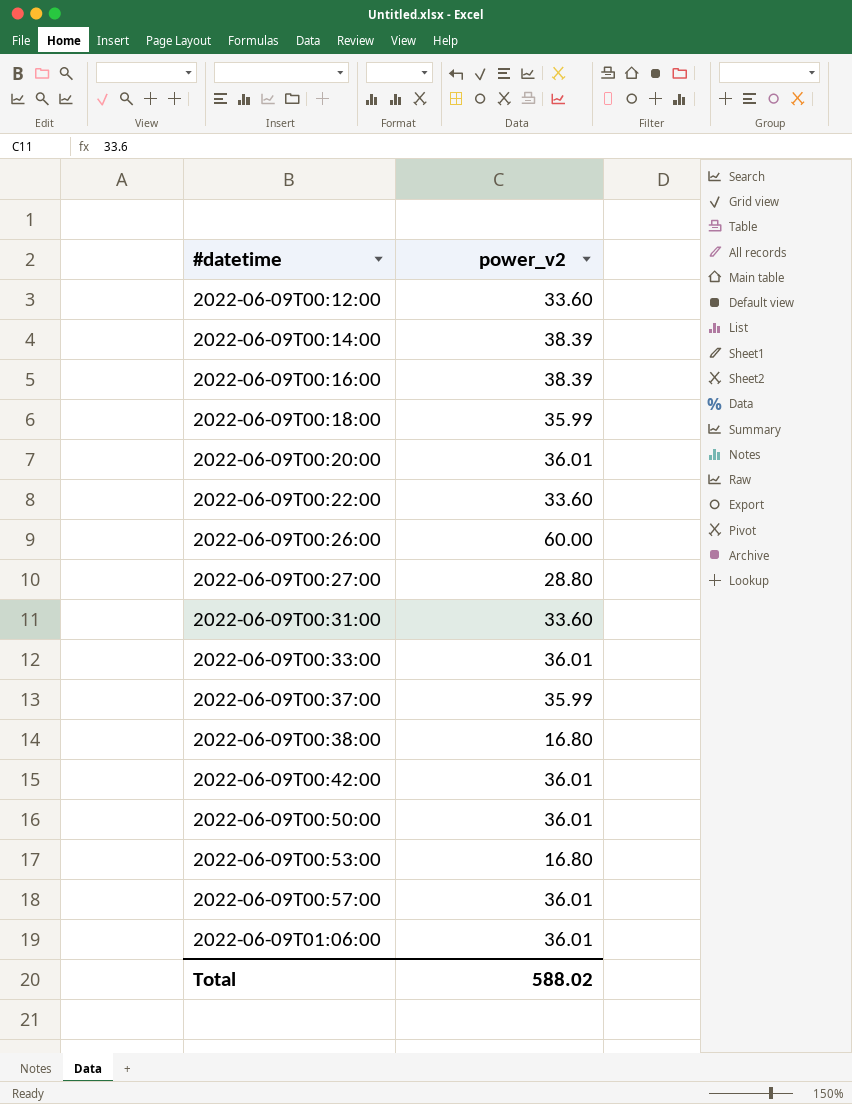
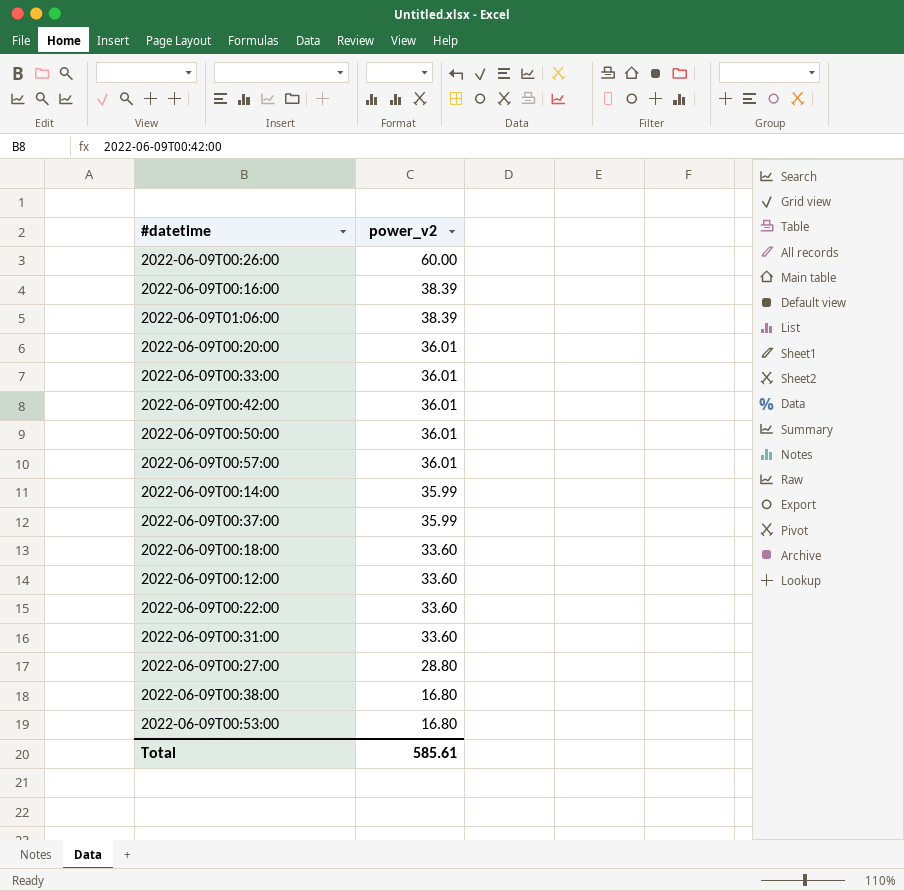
row order: #datetime ascending -> power_v2 descending
2022-06-09T01:06:00 | power_v2: 36.01 -> 38.39
2022-06-09T00:14:00 | power_v2: 38.39 -> 35.99
2022-06-09T00:18:00 | power_v2: 35.99 -> 33.60
Total | power_v2: 588.02 -> 585.61

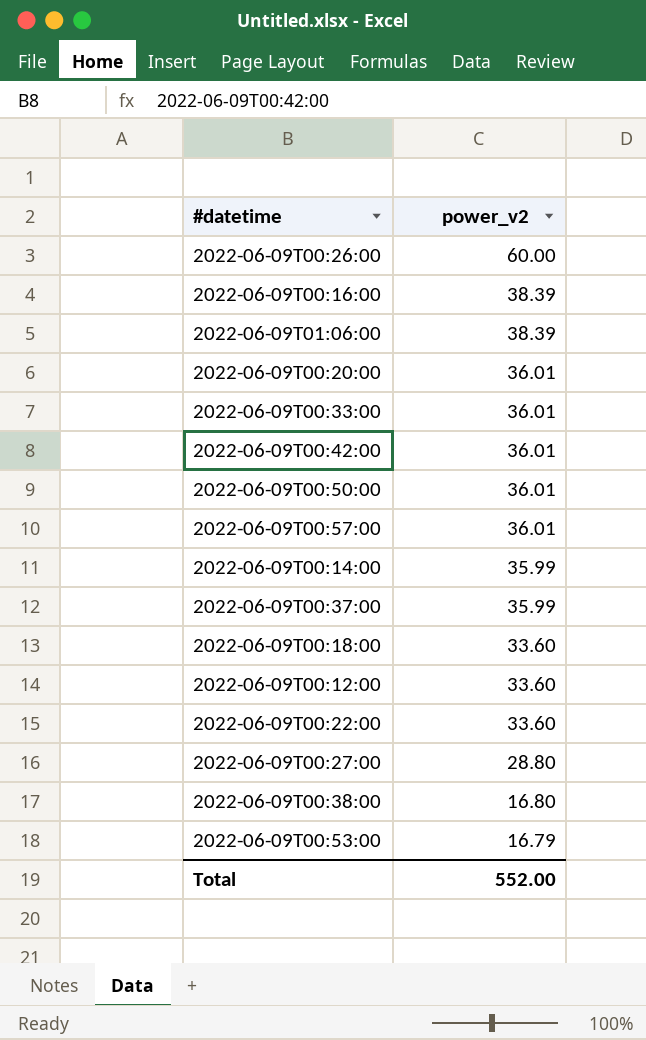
row 2022-06-09T00:31:00: 33.60 -> none
2022-06-09T00:53:00 | power_v2: 16.80 -> 16.79
Total | power_v2: 585.61 -> 552.00

